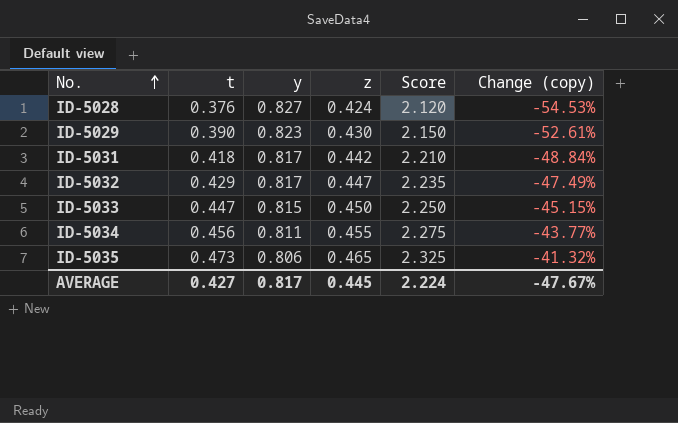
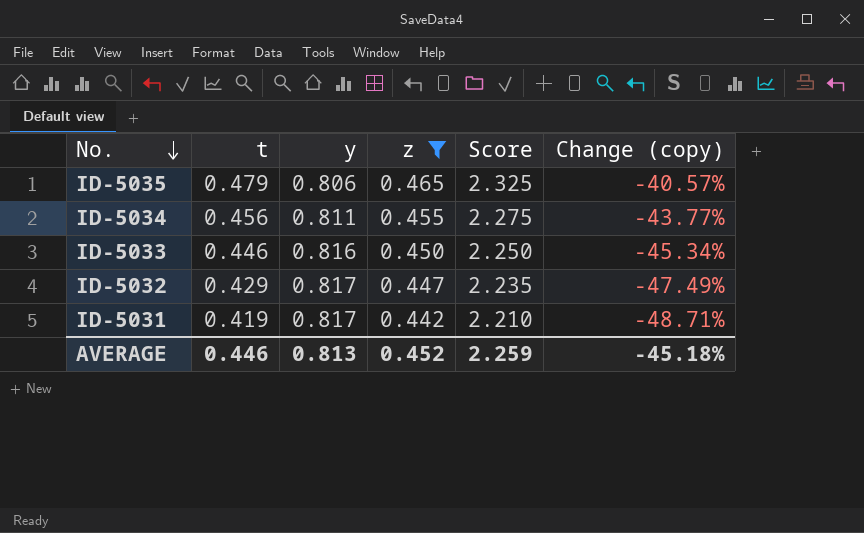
filter: none -> z >= 0.442
row order: No. ascending -> No. descending
ID-5035 | t: 0.473 -> 0.479
ID-5035 | Change (copy): -41.32% -> -40.57%
ID-5033 | t: 0.447 -> 0.446
ID-5033 | y: 0.815 -> 0.816
ID-5033 | Change (copy): -45.15% -> -45.34%
ID-5031 | t: 0.418 -> 0.419
ID-5031 | Change (copy): -48.84% -> -48.71%
AVERAGE | t: 0.427 -> 0.446
AVERAGE | y: 0.817 -> 0.813
AVERAGE | z: 0.445 -> 0.452
AVERAGE | Score: 2.224 -> 2.259
AVERAGE | Change (copy): -47.67% -> -45.18%

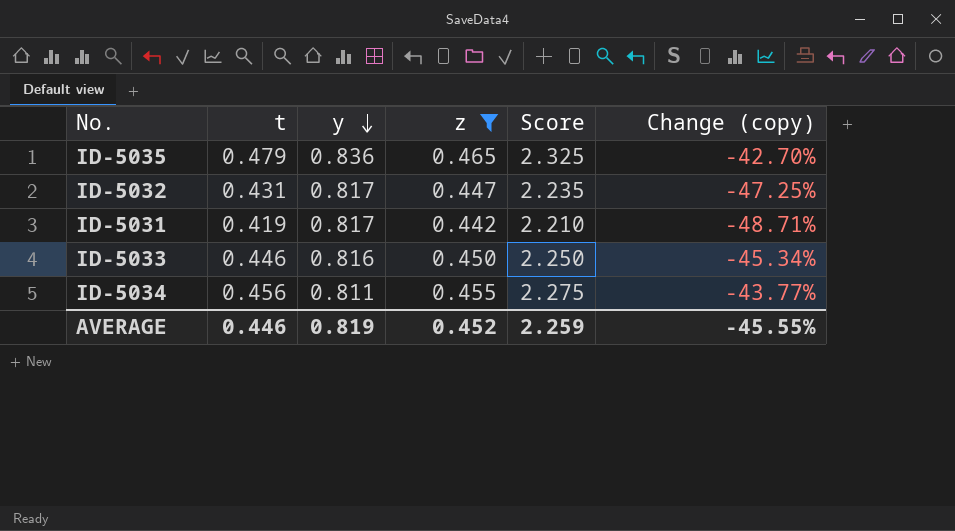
row order: No. descending -> y descending
ID-5035 | y: 0.806 -> 0.836
ID-5035 | Change (copy): -40.57% -> -42.70%
ID-5032 | t: 0.429 -> 0.431
ID-5032 | Change (copy): -47.49% -> -47.25%
AVERAGE | y: 0.813 -> 0.819
AVERAGE | Change (copy): -45.18% -> -45.55%

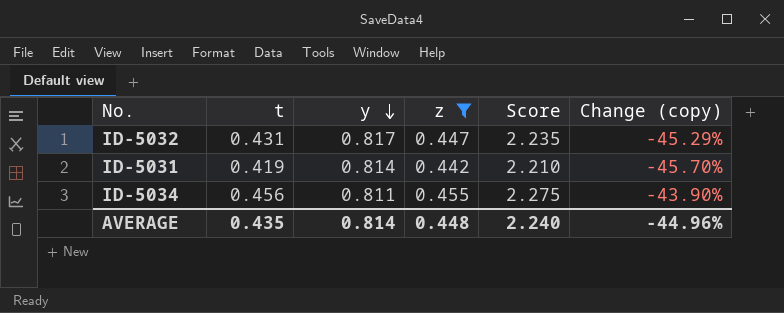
column Change (copy) | formula: ([t] - [y]) / [y] -> ([z] - [y]) / [y]
row ID-5035: 0.479 | 0.836 | 0.465 | 2.325 | -42.70% -> none
row ID-5033: 0.446 | 0.816 | 0.450 | 2.250 | -45.34% -> none
ID-5031 | y: 0.817 -> 0.814
AVERAGE | t: 0.446 -> 0.435
AVERAGE | y: 0.819 -> 0.814
AVERAGE | z: 0.452 -> 0.448
AVERAGE | Score: 2.259 -> 2.240
AVERAGE | Change (copy): -45.55% -> -44.96%

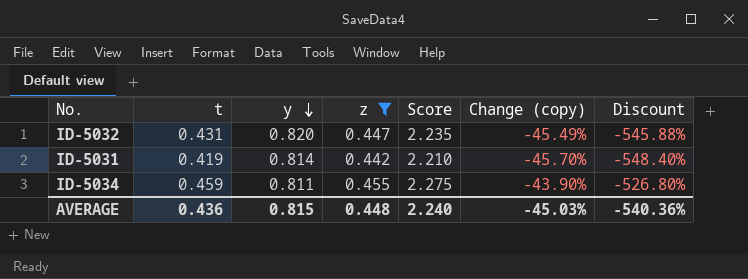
column Discount | formula: none -> [Change (copy)] * 12
ID-5032 | y: 0.817 -> 0.820
ID-5032 | Change (copy): -45.29% -> -45.49%
ID-5034 | t: 0.456 -> 0.459
AVERAGE | t: 0.435 -> 0.436
AVERAGE | y: 0.814 -> 0.815
AVERAGE | Change (copy): -44.96% -> -45.03%

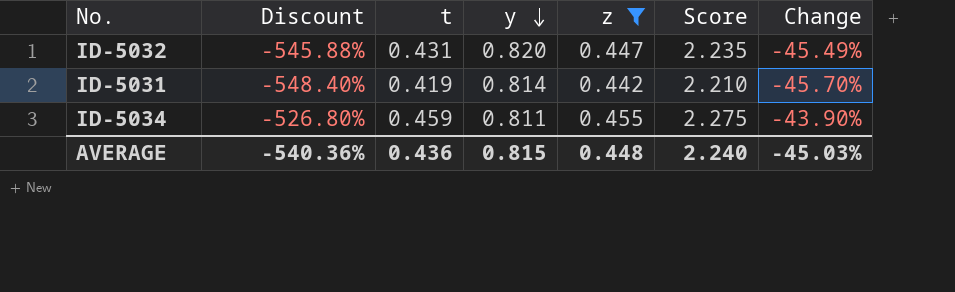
column Discount | position: 7 -> 2
column name: Change (copy) -> Change

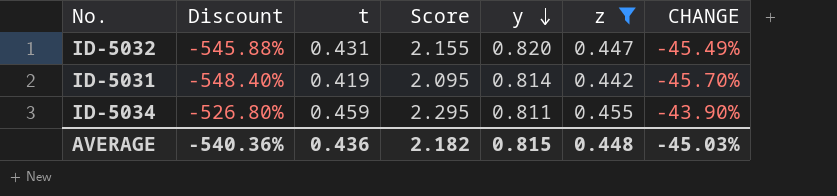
column Score | formula: [z] * 5 -> [t] * 5
column Score | position: 6 -> 4
column name: Change -> CHANGE
AVERAGE | Score: 2.240 -> 2.182

